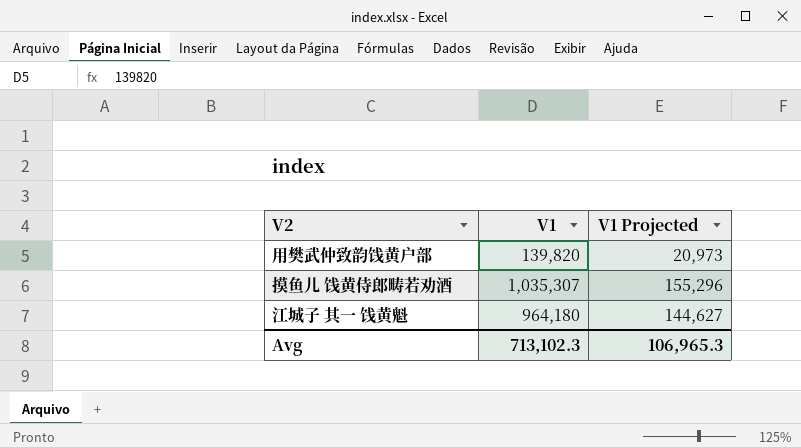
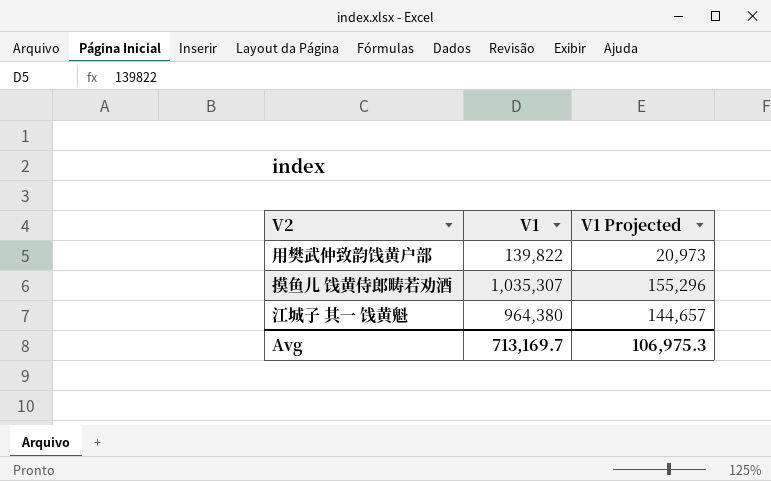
用樊武仲致韵饯黄户部 | V1: 139,820 -> 139,822
江城子 其一 饯黄魁 | V1: 964,180 -> 964,380
江城子 其一 饯黄魁 | V1 Projected: 144,627 -> 144,657
Avg | V1: 713,102.3 -> 713,169.7
Avg | V1 Projected: 106,965.3 -> 106,975.3

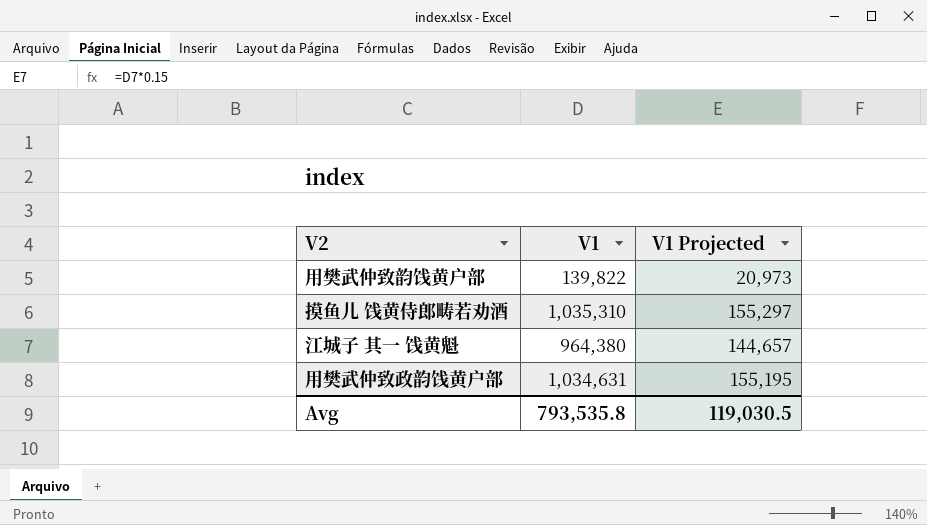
摸鱼儿 饯黄侍郎畴若劝酒 | V1: 1,035,307 -> 1,035,310
摸鱼儿 饯黄侍郎畴若劝酒 | V1 Projected: 155,296 -> 155,297
row 用樊武仲致政韵饯黄户部: none -> 1,034,631 | 155,195
Avg | V1: 713,169.7 -> 793,535.8
Avg | V1 Projected: 106,975.3 -> 119,030.5

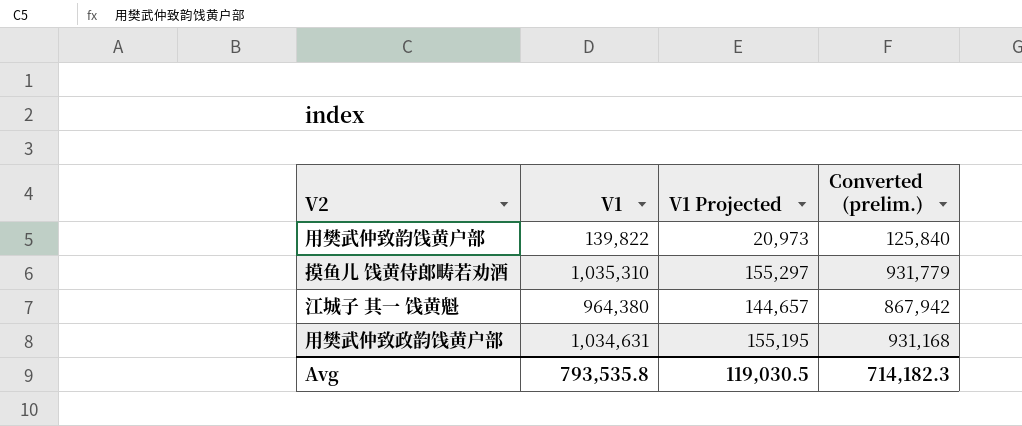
column Converted (prelim.) | formula: none -> [V1] * 0.9

